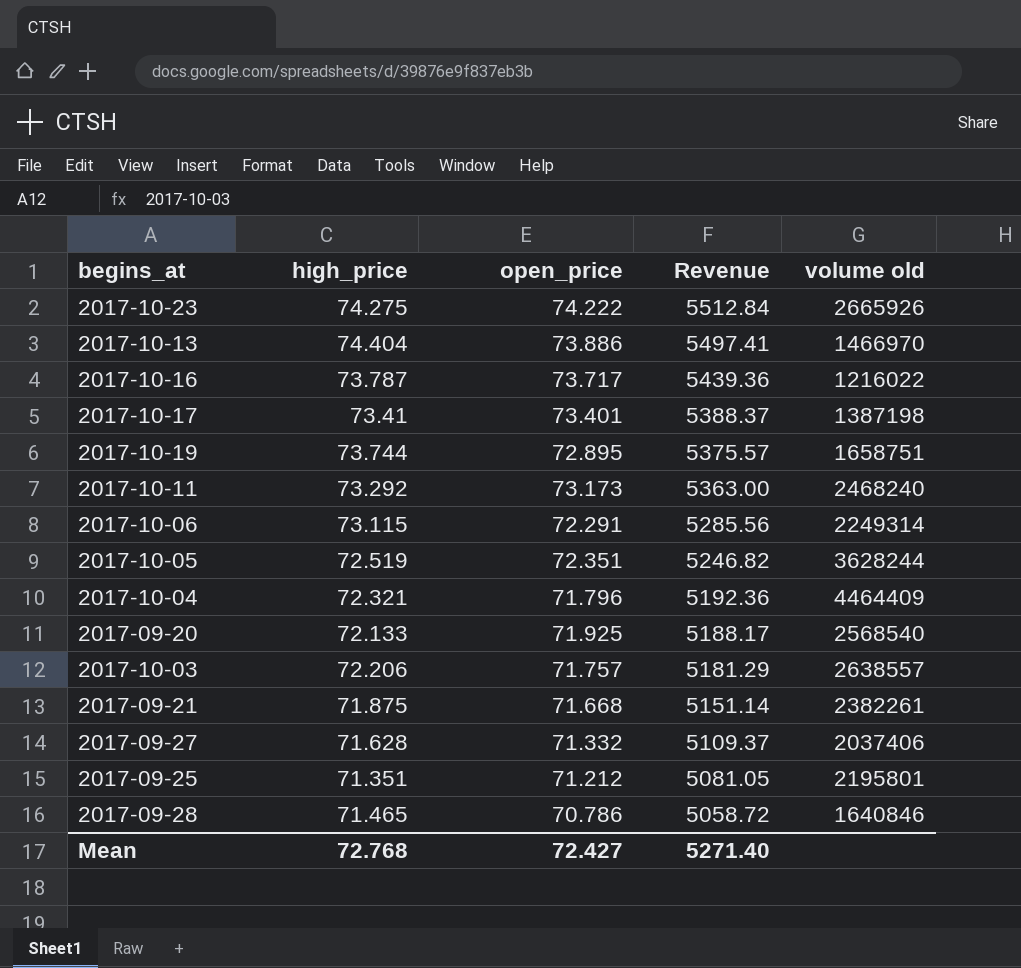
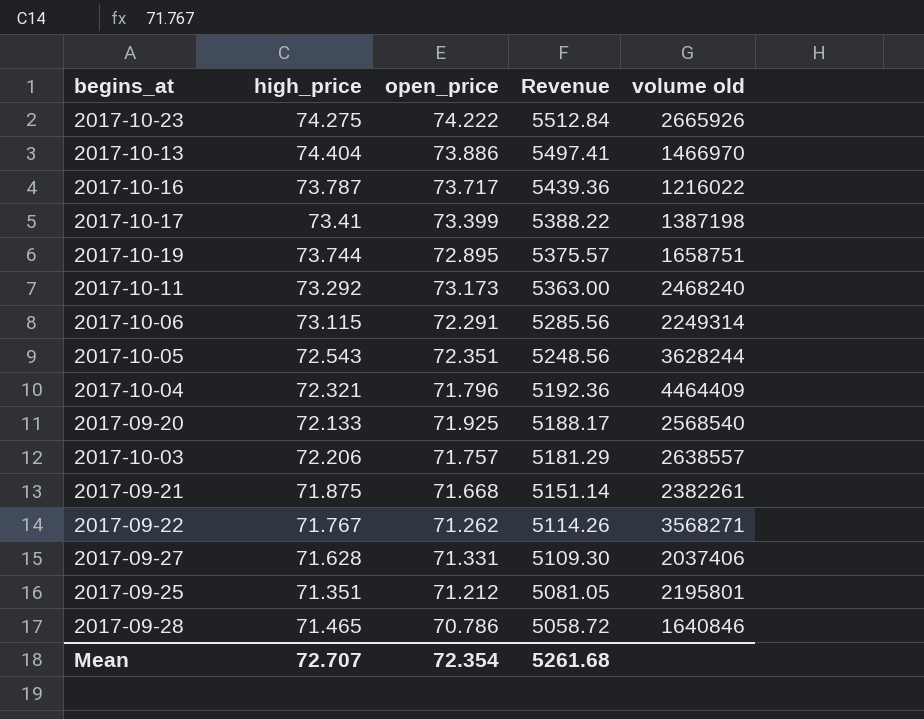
2017-10-17 | open_price: 73.401 -> 73.399
2017-10-17 | Revenue: 5388.37 -> 5388.22
2017-10-05 | high_price: 72.519 -> 72.543
2017-10-05 | Revenue: 5246.82 -> 5248.56
row 2017-09-22: none -> 71.767 | 71.262 | 5114.26 | 3568271
2017-09-27 | open_price: 71.332 -> 71.331
2017-09-27 | Revenue: 5109.37 -> 5109.30
Mean | high_price: 72.768 -> 72.707
Mean | open_price: 72.427 -> 72.354
Mean | Revenue: 5271.40 -> 5261.68

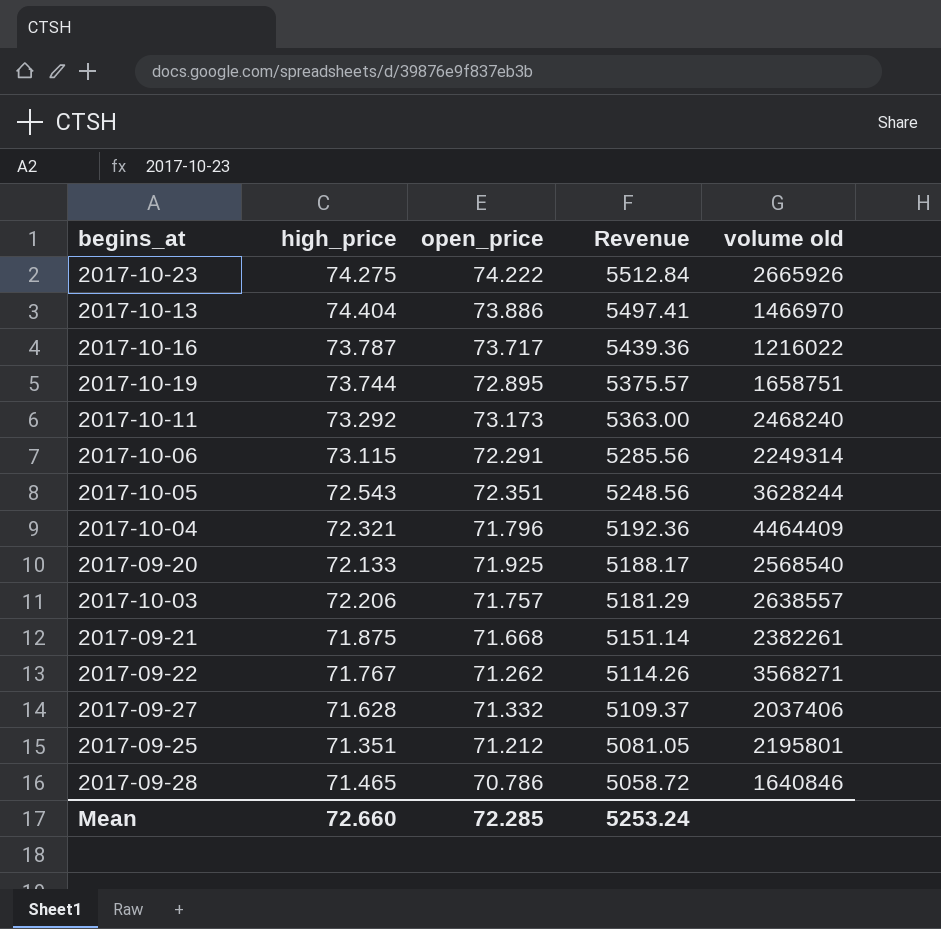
row 2017-10-17: 73.41 | 73.399 | 5388.22 | 1387198 -> none
2017-09-27 | open_price: 71.331 -> 71.332
2017-09-27 | Revenue: 5109.30 -> 5109.37
Mean | high_price: 72.707 -> 72.660
Mean | open_price: 72.354 -> 72.285
Mean | Revenue: 5261.68 -> 5253.24

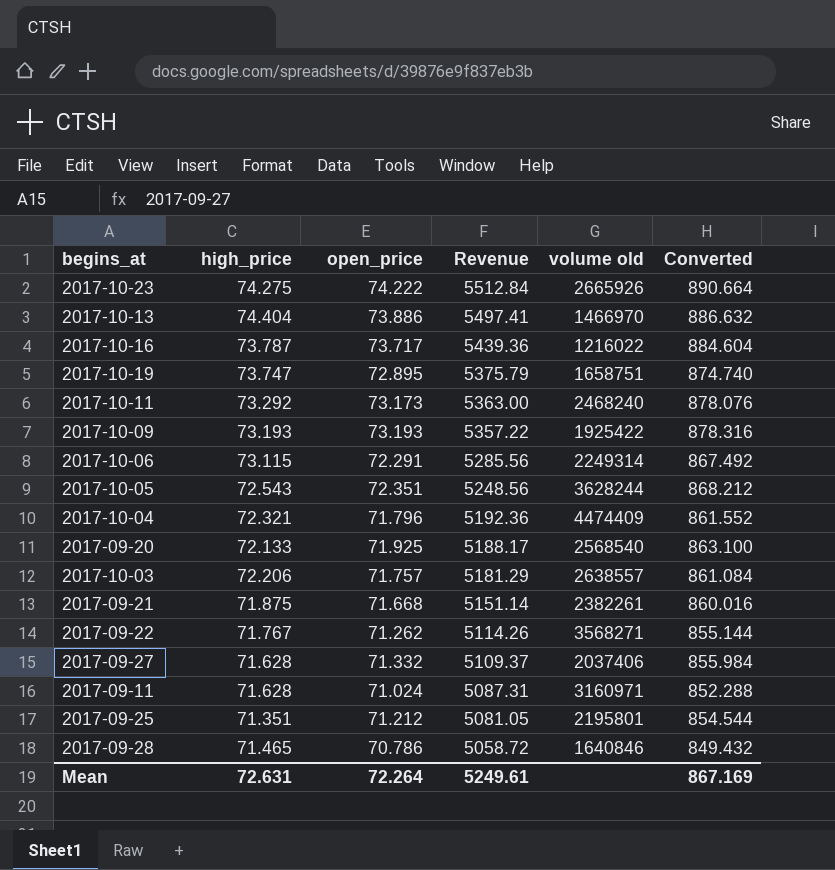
column Converted | formula: none -> [open_price] * 12
2017-10-19 | high_price: 73.744 -> 73.747
2017-10-19 | Revenue: 5375.57 -> 5375.79
row 2017-10-09: none -> 73.193 | 73.193 | 5357.22 | 1925422 | 878.316
2017-10-04 | volume old: 4464409 -> 4474409
row 2017-09-11: none -> 71.628 | 71.024 | 5087.31 | 3160971 | 852.288
Mean | high_price: 72.660 -> 72.631
Mean | open_price: 72.285 -> 72.264
Mean | Revenue: 5253.24 -> 5249.61

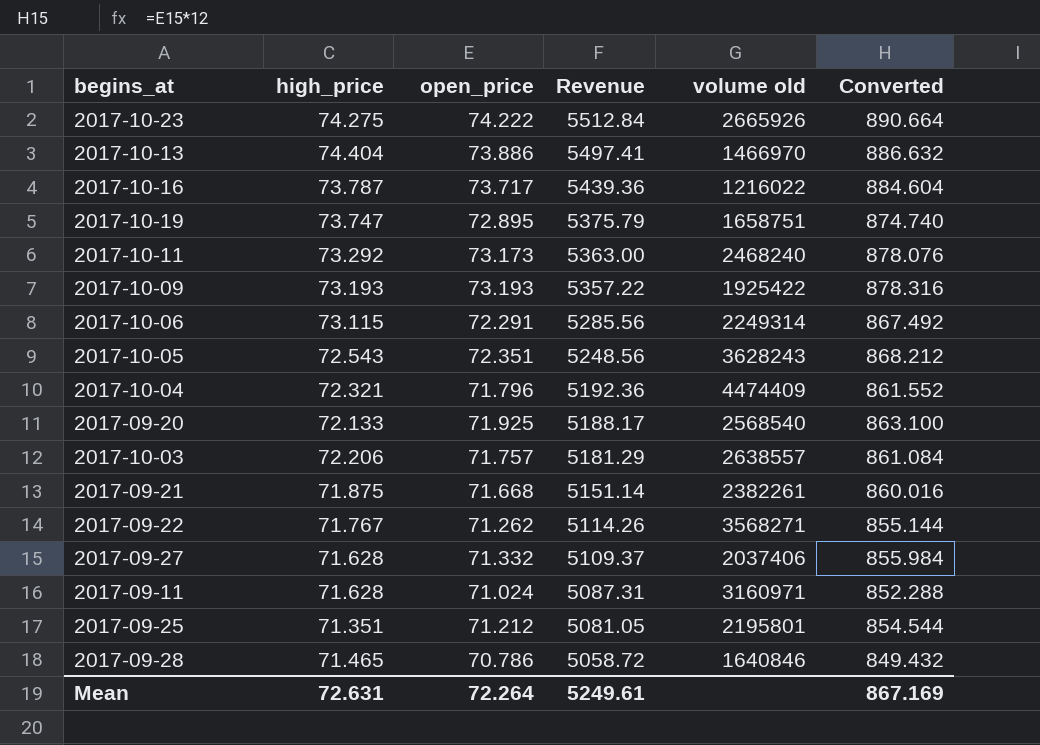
2017-10-05 | volume old: 3628244 -> 3628243

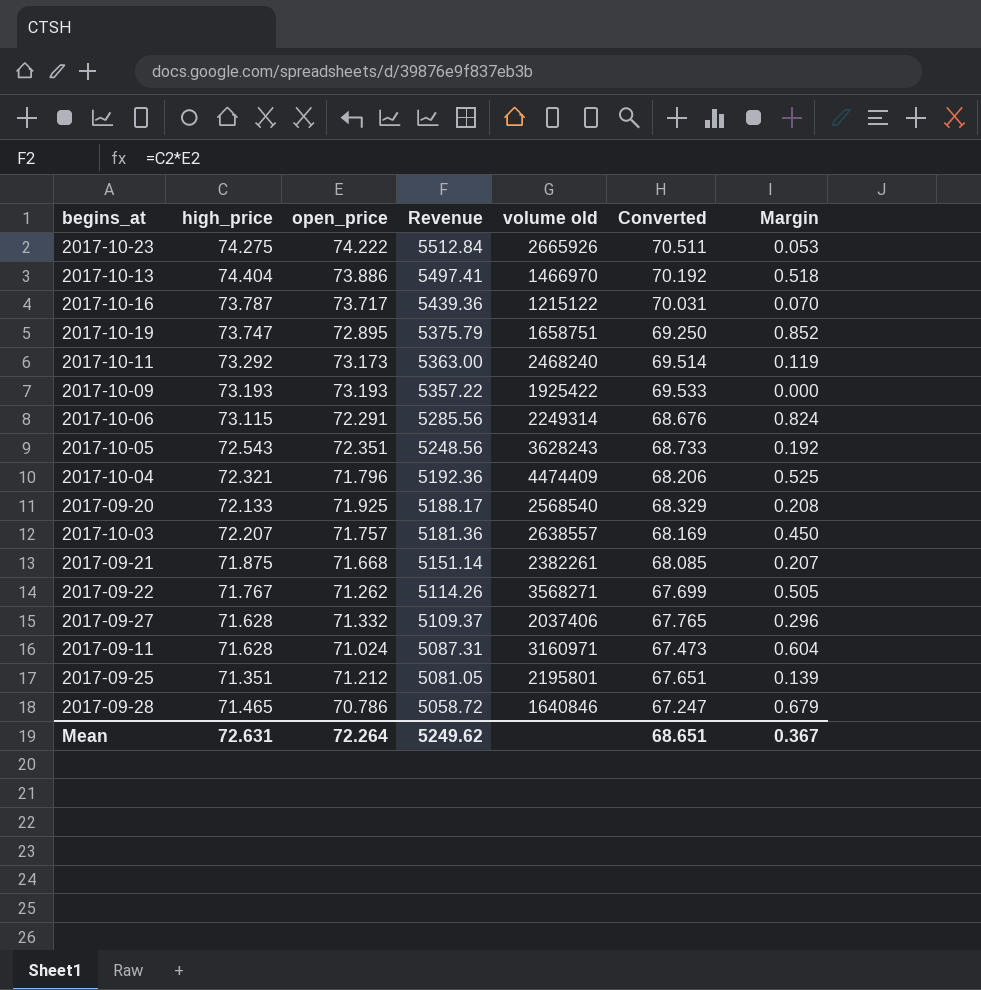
column Converted | formula: [open_price] * 12 -> [open_price] * 0.95
column Margin | formula: none -> [high_price] - [open_price]
2017-10-16 | volume old: 1216022 -> 1215122
2017-10-03 | high_price: 72.206 -> 72.207
2017-10-03 | Revenue: 5181.29 -> 5181.36
Mean | Revenue: 5249.61 -> 5249.62
Mean | Converted: 867.169 -> 68.651

